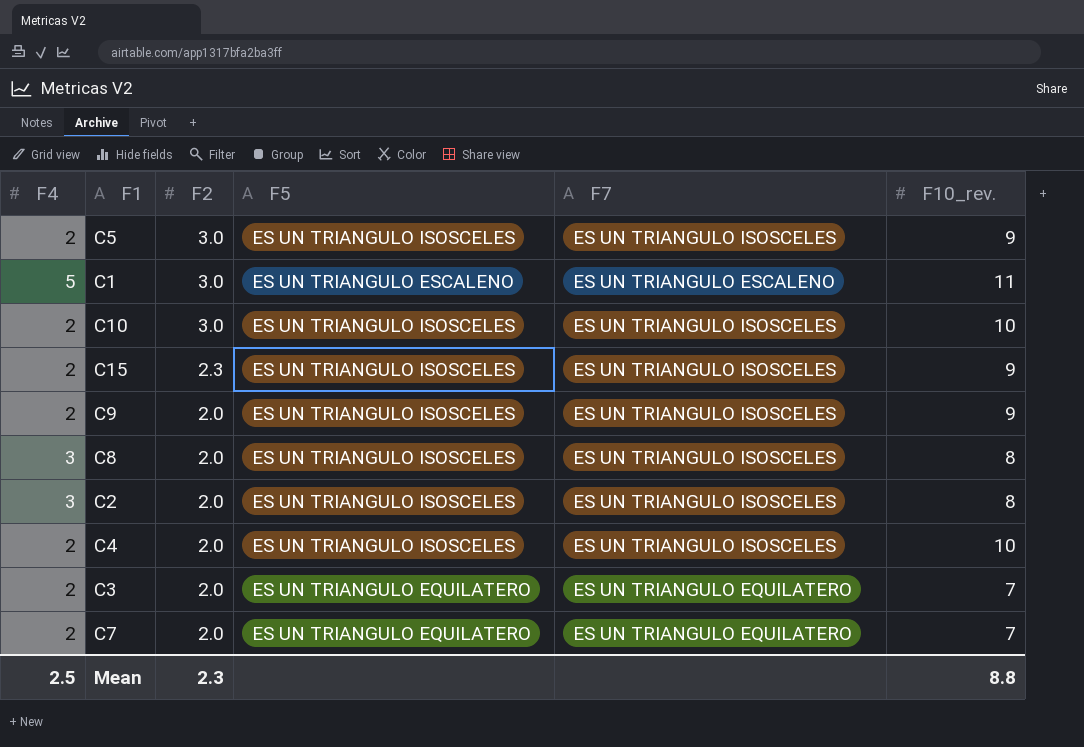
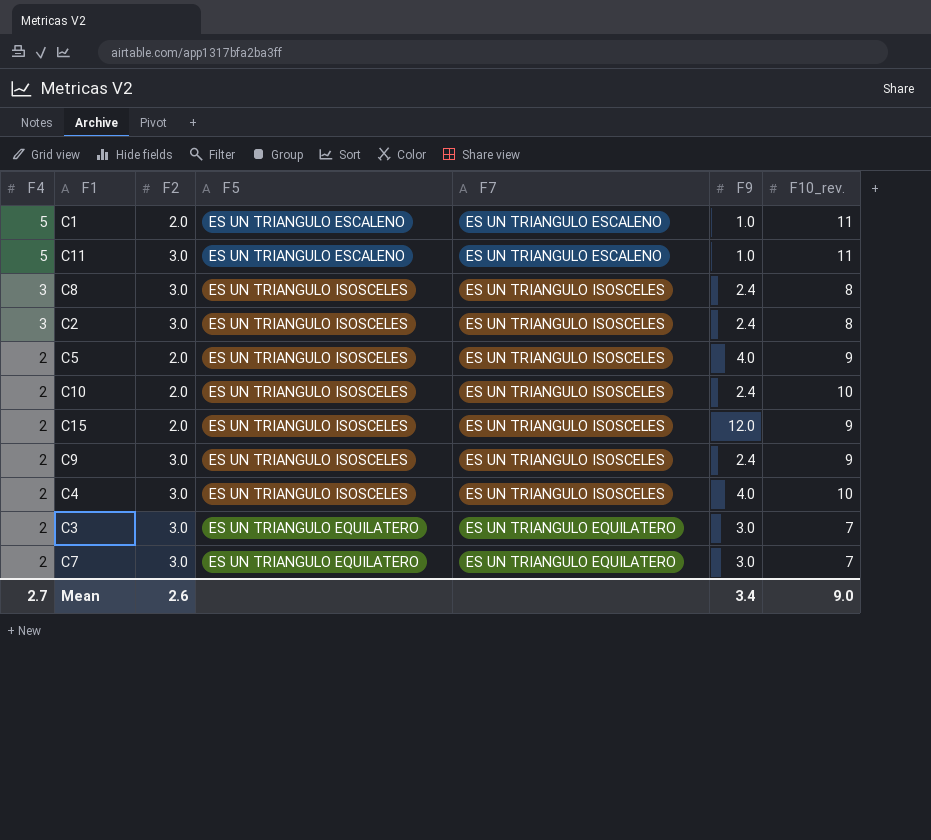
row order: F2 descending -> F4 descending
column F9 | position: none -> 6
C1 | F2: 3.0 -> 2.0
row C11: none -> 5 | 3.0 | ES UN TRIANGULO ESCALENO | ES UN TRIANGULO ESCALENO | 1.0 | 11
C8 | F2: 2.0 -> 3.0
C2 | F2: 2.0 -> 3.0
C5 | F2: 3.0 -> 2.0
C10 | F2: 3.0 -> 2.0
C15 | F2: 2.3 -> 2.0
C9 | F2: 2.0 -> 3.0
C4 | F2: 2.0 -> 3.0
C3 | F2: 2.0 -> 3.0
C7 | F2: 2.0 -> 3.0
Mean | F4: 2.5 -> 2.7
Mean | F2: 2.3 -> 2.6
Mean | F10_rev.: 8.8 -> 9.0

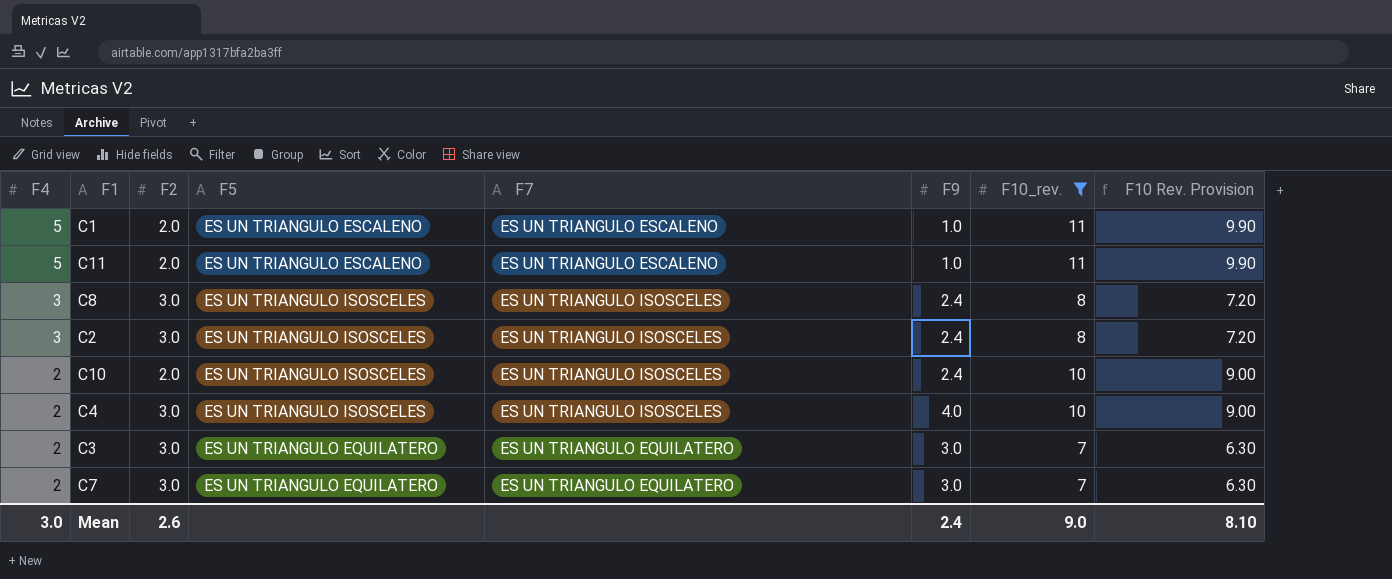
filter: none -> F10_rev. != 9
column F10 Rev. Provision | formula: none -> [F10_rev.] * 0.9
C11 | F2: 3.0 -> 2.0
Mean | F4: 2.7 -> 3.0
Mean | F9: 3.4 -> 2.4

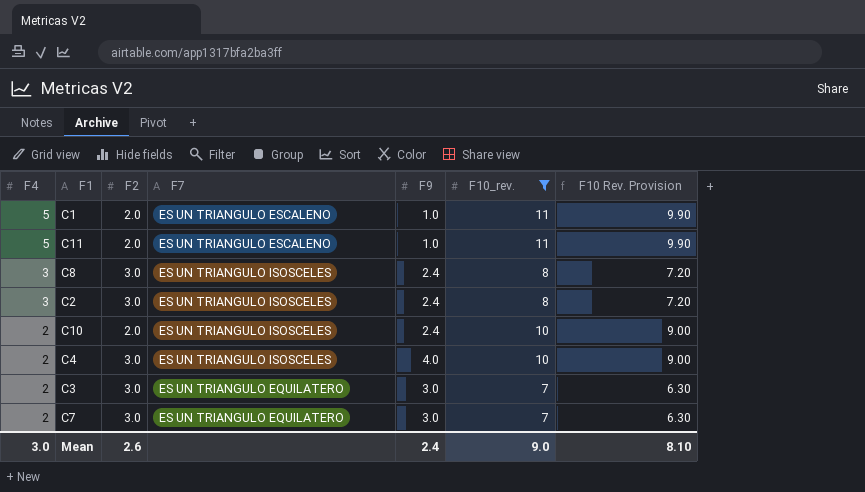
column F5 | position: 4 -> none

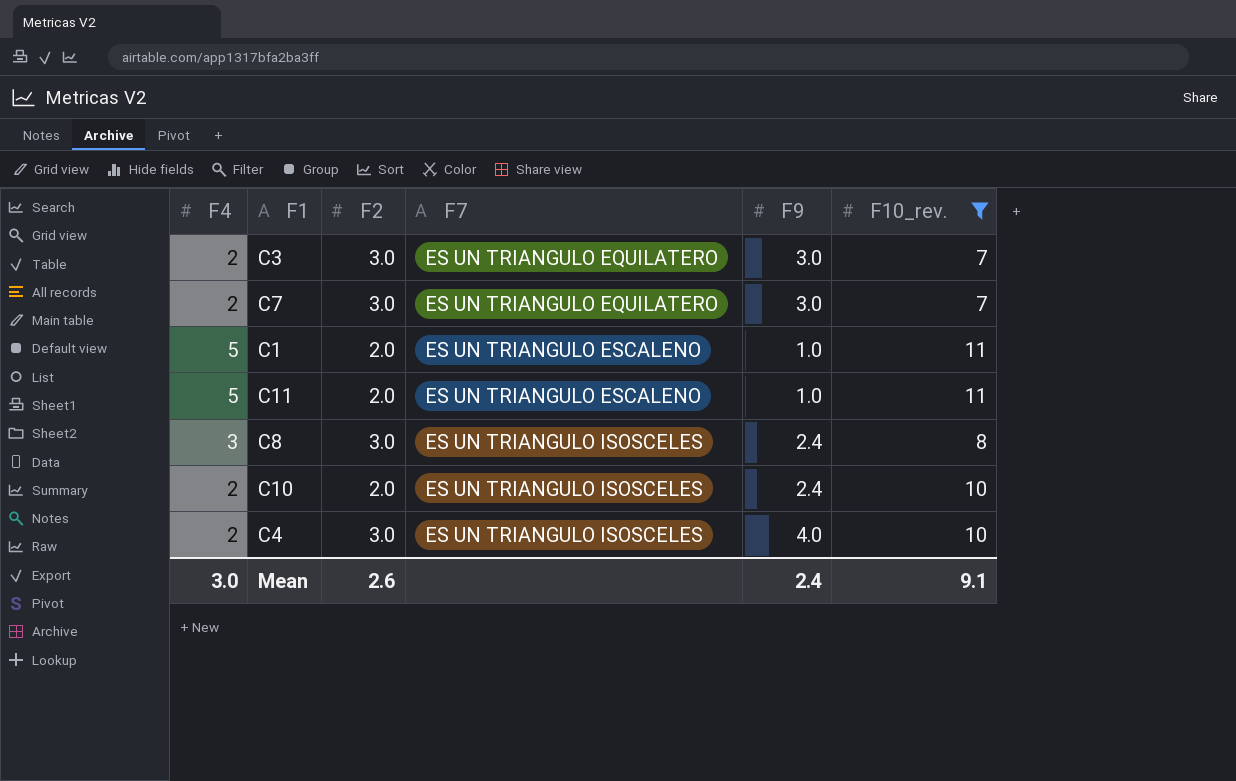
row order: F4 descending -> F7 ascending
column F10 Rev. Provision | formula: [F10_rev.] * 0.9 -> none
row C2: 3 | 3.0 | ES UN TRIANGULO ISOSCELES | 2.4 | 8 | 7.20 -> none
Mean | F10_rev.: 9.0 -> 9.1

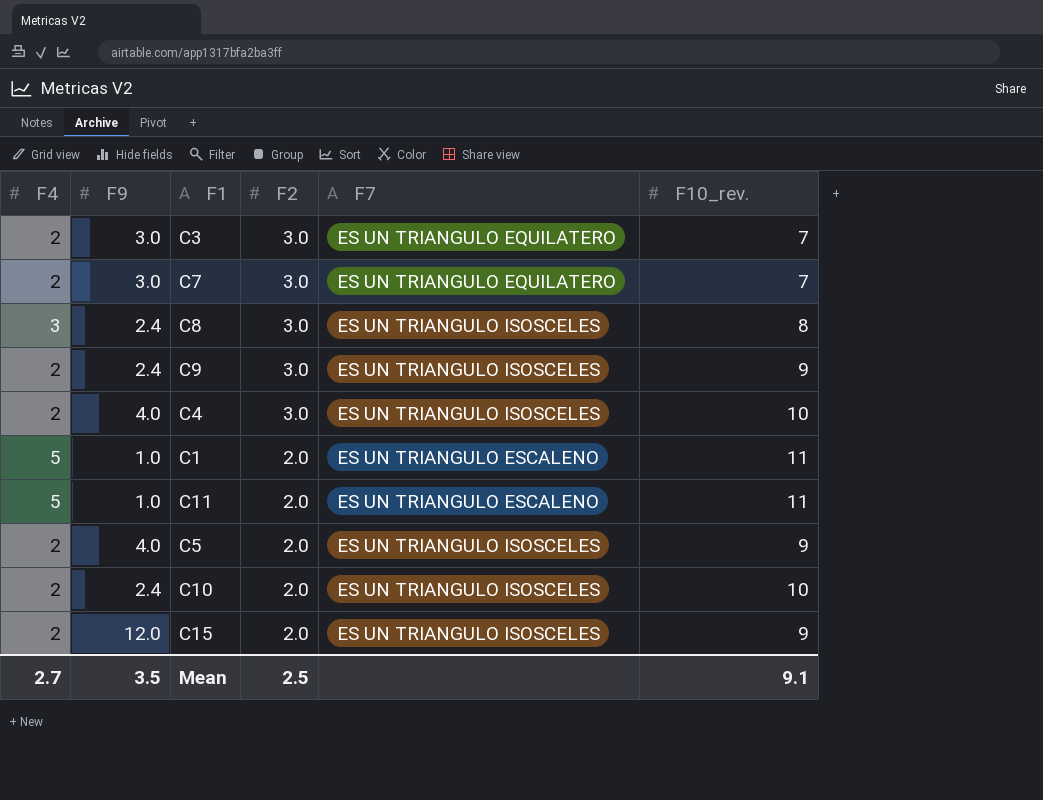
filter: F10_rev. != 9 -> none
row order: F7 ascending -> F2 descending
column F9 | position: 5 -> 2
Mean | F4: 3.0 -> 2.7
Mean | F9: 2.4 -> 3.5
Mean | F2: 2.6 -> 2.5

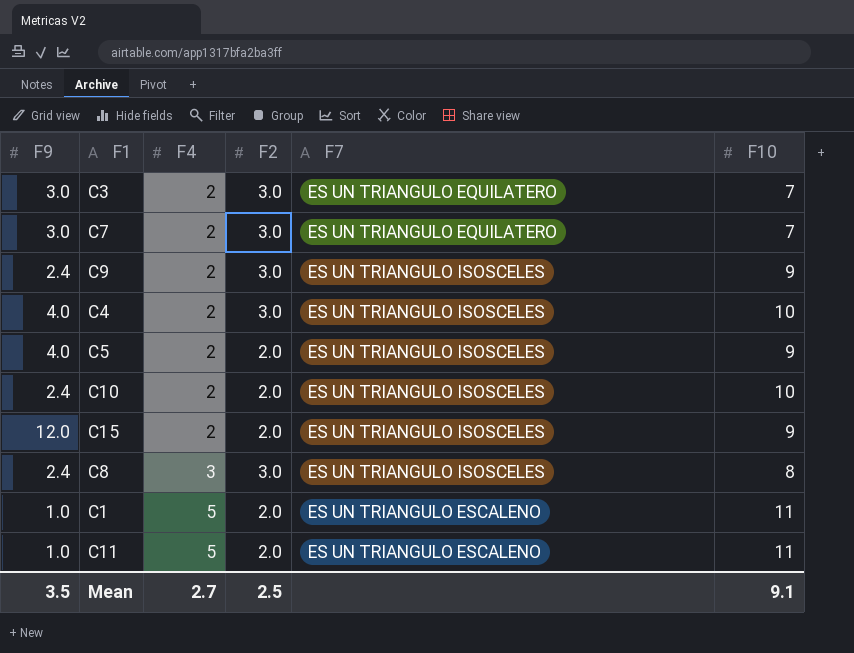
row order: F2 descending -> F4 ascending
column F4 | position: 1 -> 3
column name: F10_rev. -> F10

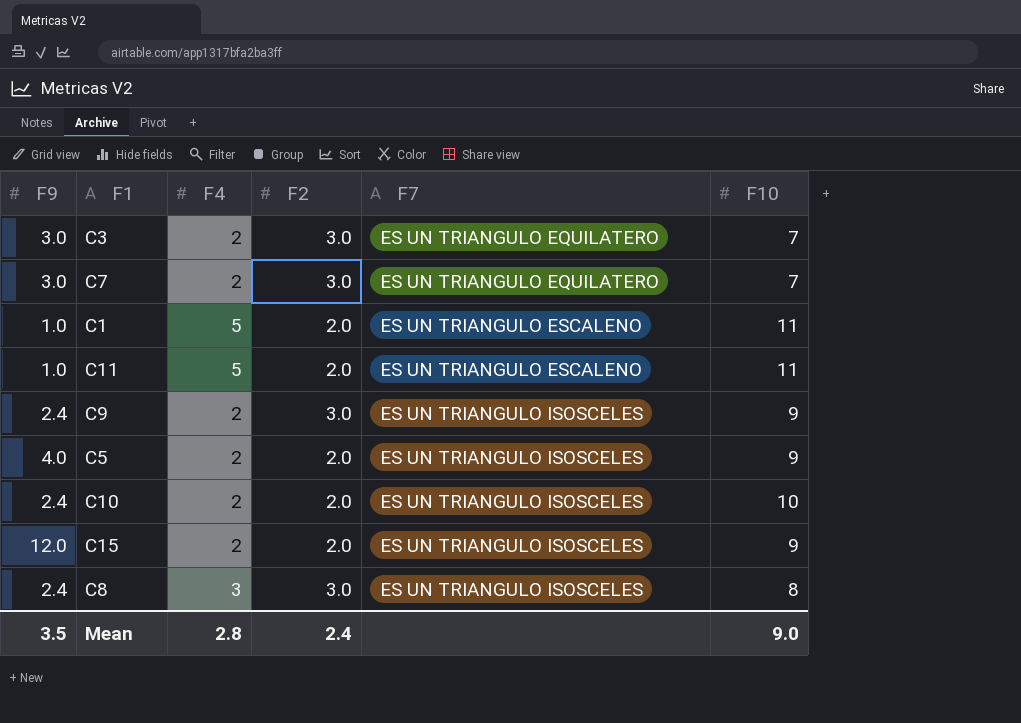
row order: F4 ascending -> F7 ascending
row C4: 4.0 | 2 | 3.0 | ES UN TRIANGULO ISOSCELES | 10 -> none
Mean | F4: 2.7 -> 2.8
Mean | F2: 2.5 -> 2.4
Mean | F10: 9.1 -> 9.0

